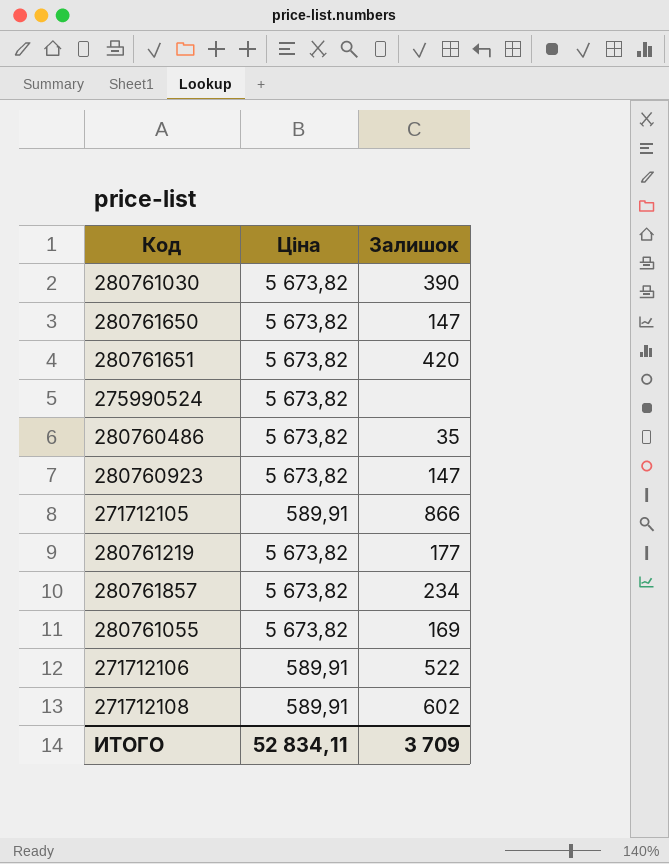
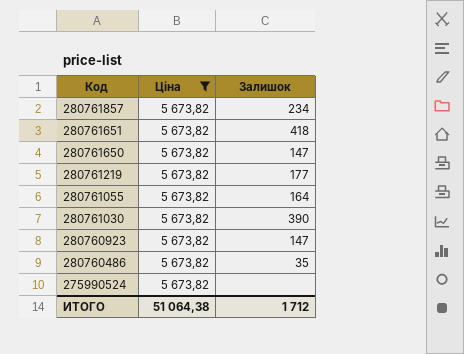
filter: none -> Ціна = 5 673,82
row order: none -> Код descending
280761651 | Залишок: 420 -> 418
280761055 | Залишок: 169 -> 164
ИТОГО | Ціна: 52 834,11 -> 51 064,38
ИТОГО | Залишок: 3 709 -> 1 712

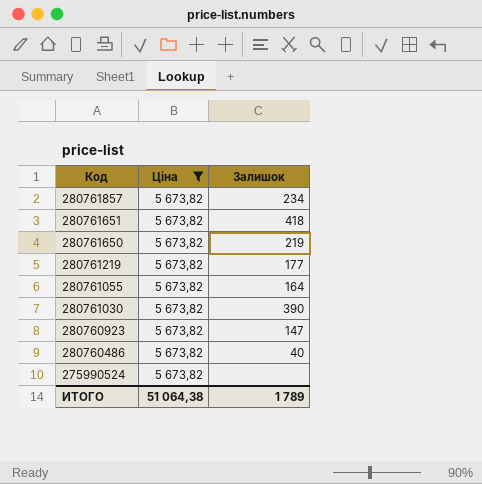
280761650 | Залишок: 147 -> 219
280760486 | Залишок: 35 -> 40
ИТОГО | Залишок: 1 712 -> 1 789

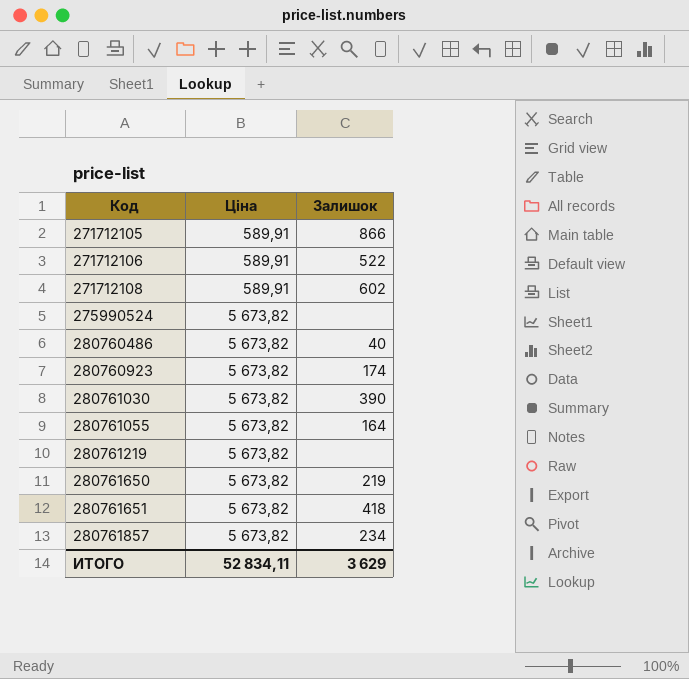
filter: Ціна = 5 673,82 -> none
row order: Код descending -> Код ascending
280760923 | Залишок: 147 -> 174
280761219 | Залишок: 177 -> none
ИТОГО | Ціна: 51 064,38 -> 52 834,11
ИТОГО | Залишок: 1 789 -> 3 629

